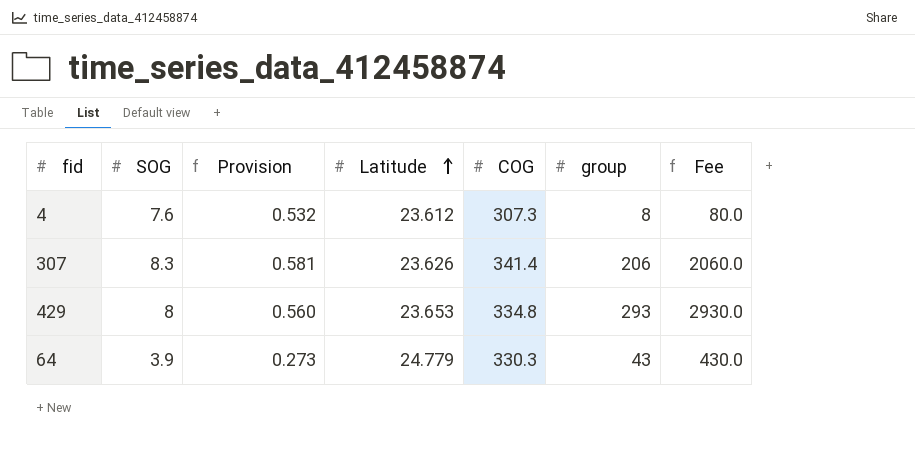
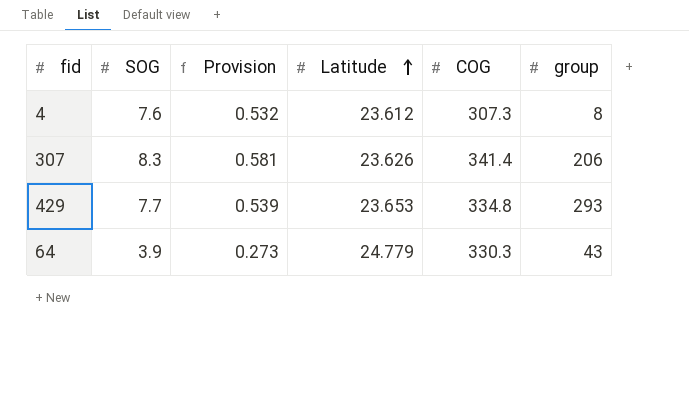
column Fee | formula: [group] * 10 -> none
429 | SOG: 8 -> 7.7
429 | Provision: 0.560 -> 0.539

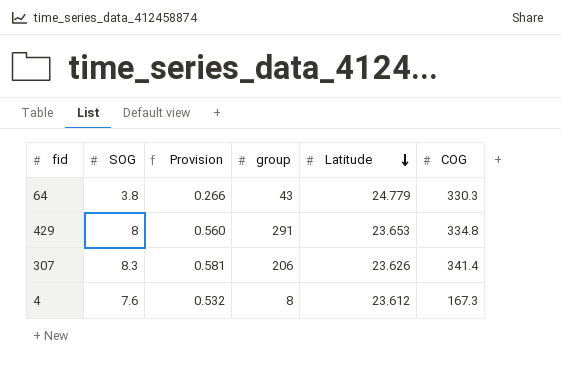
row order: Latitude ascending -> Latitude descending
column group | position: 6 -> 4
64 | SOG: 3.9 -> 3.8
64 | Provision: 0.273 -> 0.266
429 | SOG: 7.7 -> 8
429 | Provision: 0.539 -> 0.560
429 | group: 293 -> 291
4 | COG: 307.3 -> 167.3

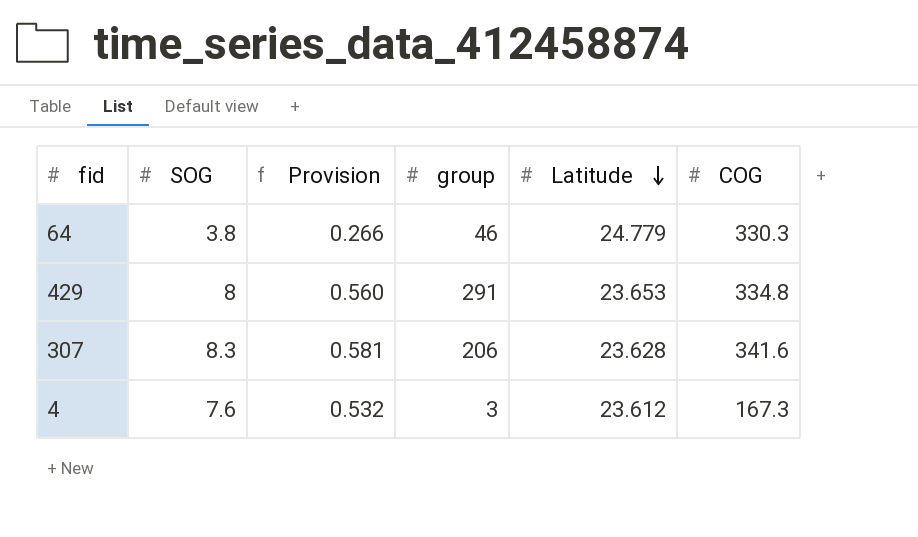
64 | group: 43 -> 46
307 | Latitude: 23.626 -> 23.628
307 | COG: 341.4 -> 341.6
4 | group: 8 -> 3

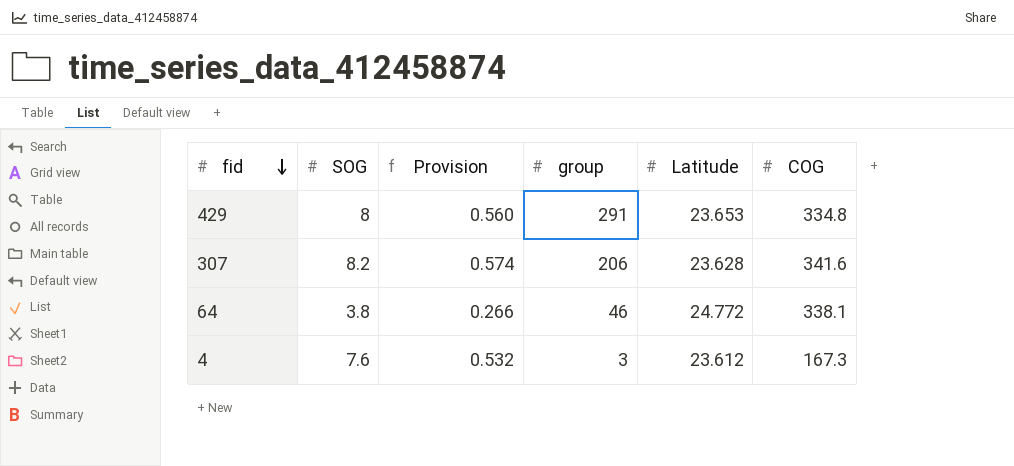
row order: Latitude descending -> fid descending
307 | SOG: 8.3 -> 8.2
307 | Provision: 0.581 -> 0.574
64 | Latitude: 24.779 -> 24.772
64 | COG: 330.3 -> 338.1

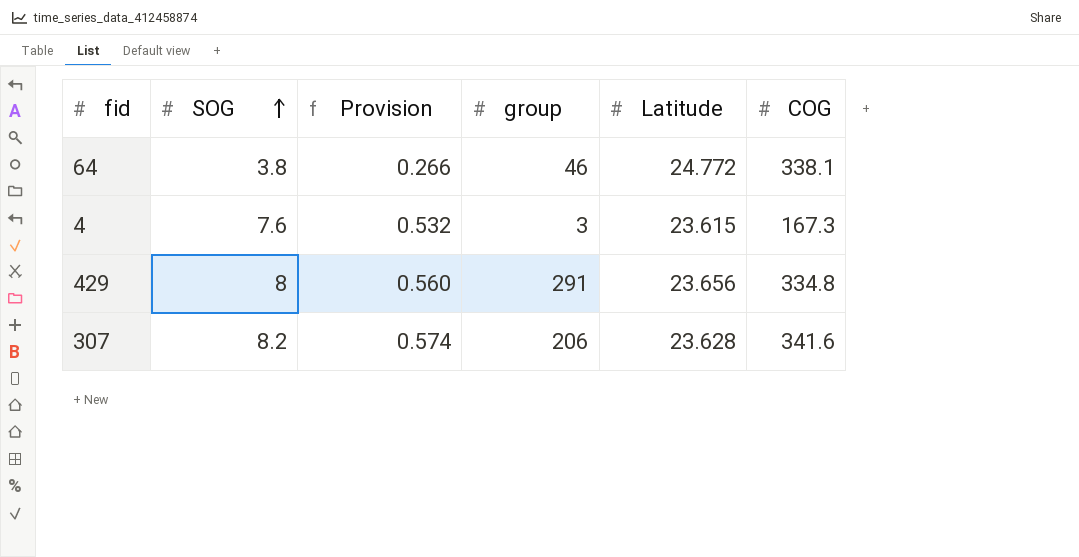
row order: fid descending -> SOG ascending
4 | Latitude: 23.612 -> 23.615
429 | Latitude: 23.653 -> 23.656

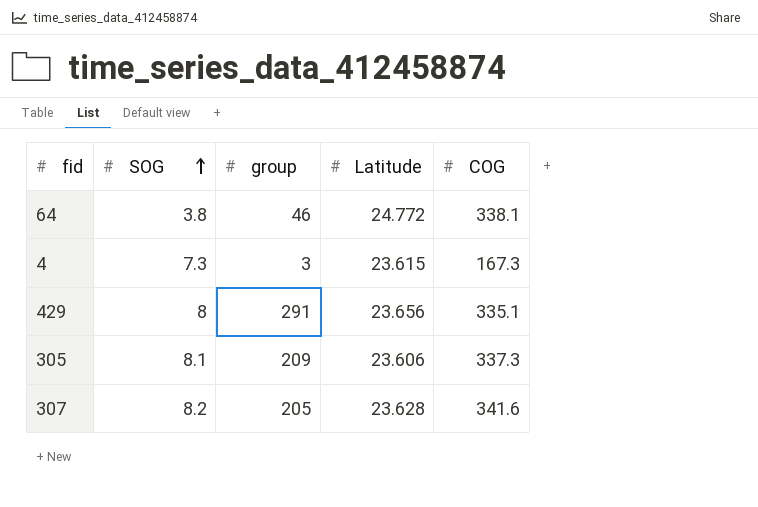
column Provision | formula: [SOG] * 0.07 -> none
4 | SOG: 7.6 -> 7.3
429 | COG: 334.8 -> 335.1
row 305: none -> 8.1 | 209 | 23.606 | 337.3
307 | group: 206 -> 205

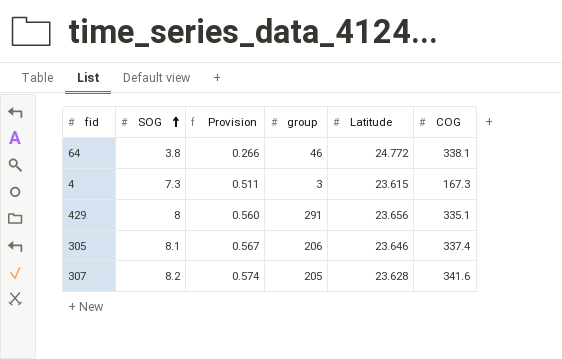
column Provision | formula: none -> [SOG] * 0.07
305 | group: 209 -> 206
305 | Latitude: 23.606 -> 23.646
305 | COG: 337.3 -> 337.4

